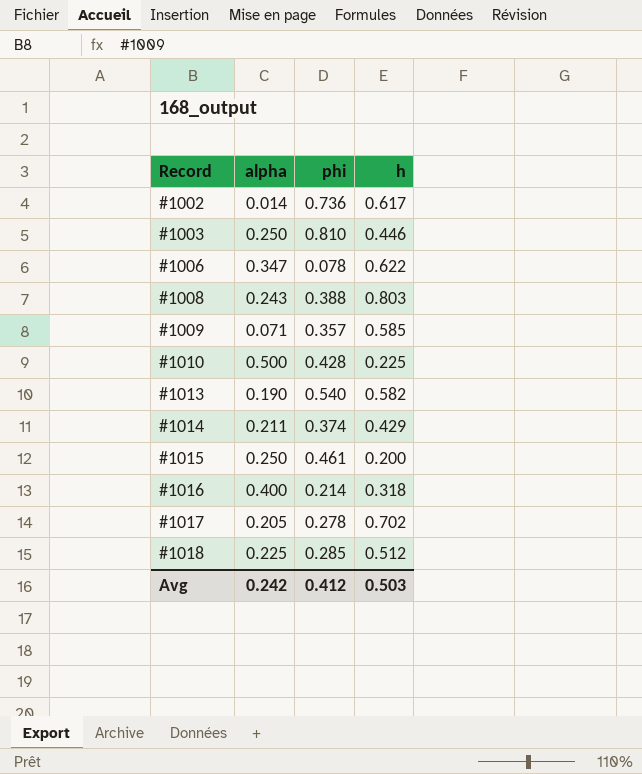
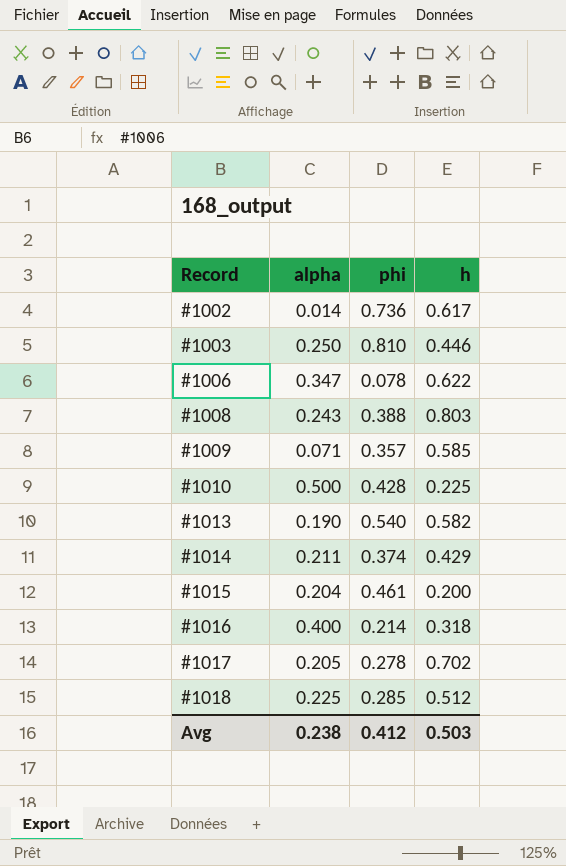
#1015 | alpha: 0.250 -> 0.204
Avg | alpha: 0.242 -> 0.238

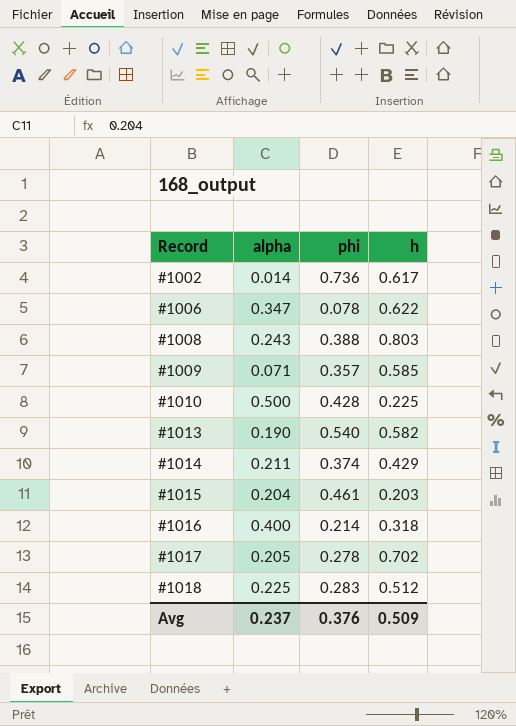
row #1003: 0.250 | 0.810 | 0.446 -> none
#1015 | h: 0.200 -> 0.203
#1018 | phi: 0.285 -> 0.283
Avg | alpha: 0.238 -> 0.237
Avg | phi: 0.412 -> 0.376
Avg | h: 0.503 -> 0.509

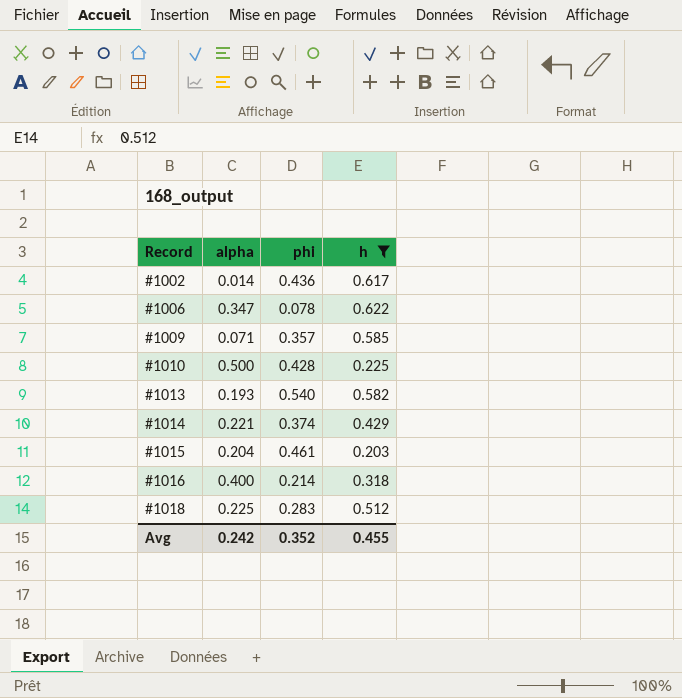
filter: none -> h <= 0.622
#1002 | phi: 0.736 -> 0.436
#1013 | alpha: 0.190 -> 0.193
#1014 | alpha: 0.211 -> 0.221
Avg | alpha: 0.237 -> 0.242
Avg | phi: 0.376 -> 0.352
Avg | h: 0.509 -> 0.455

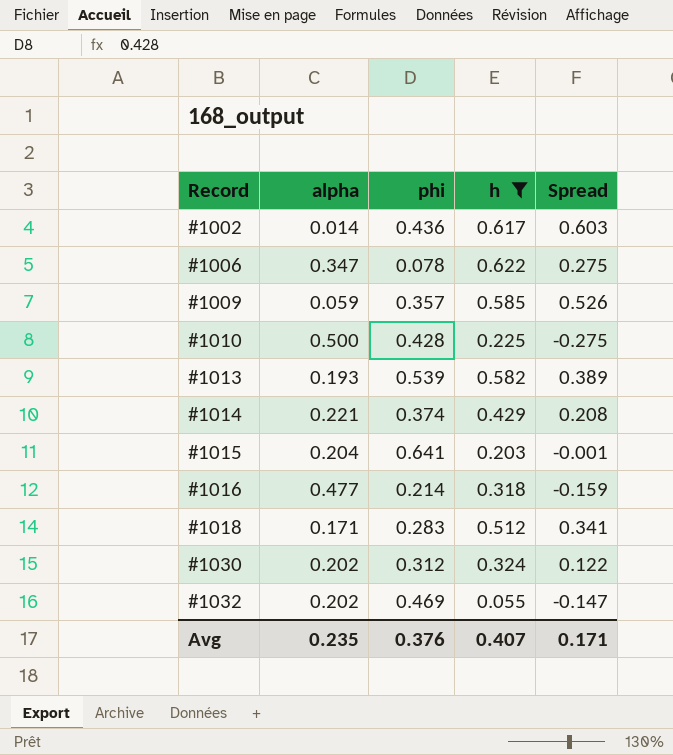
column Spread | formula: none -> [h] - [alpha]
#1009 | alpha: 0.071 -> 0.059
#1013 | phi: 0.540 -> 0.539
#1015 | phi: 0.461 -> 0.641
#1016 | alpha: 0.400 -> 0.477
#1018 | alpha: 0.225 -> 0.171
row #1030: none -> 0.202 | 0.312 | 0.324 | 0.122
row #1032: none -> 0.202 | 0.469 | 0.055 | -0.147
Avg | alpha: 0.242 -> 0.235
Avg | phi: 0.352 -> 0.376
Avg | h: 0.455 -> 0.407

